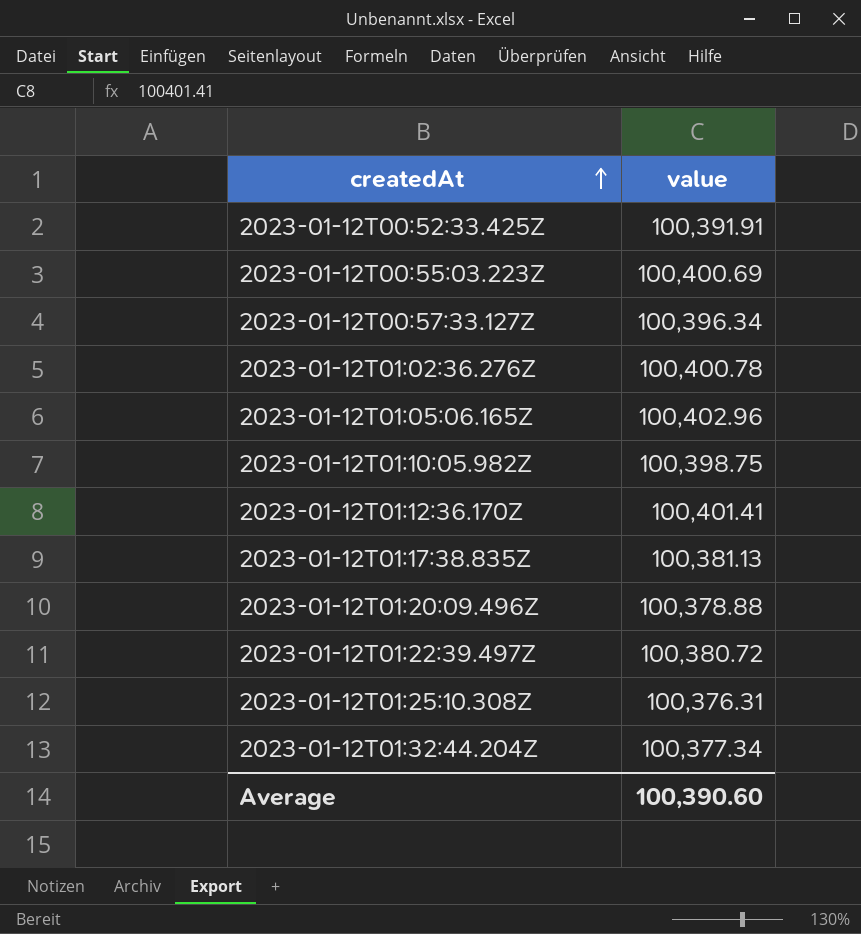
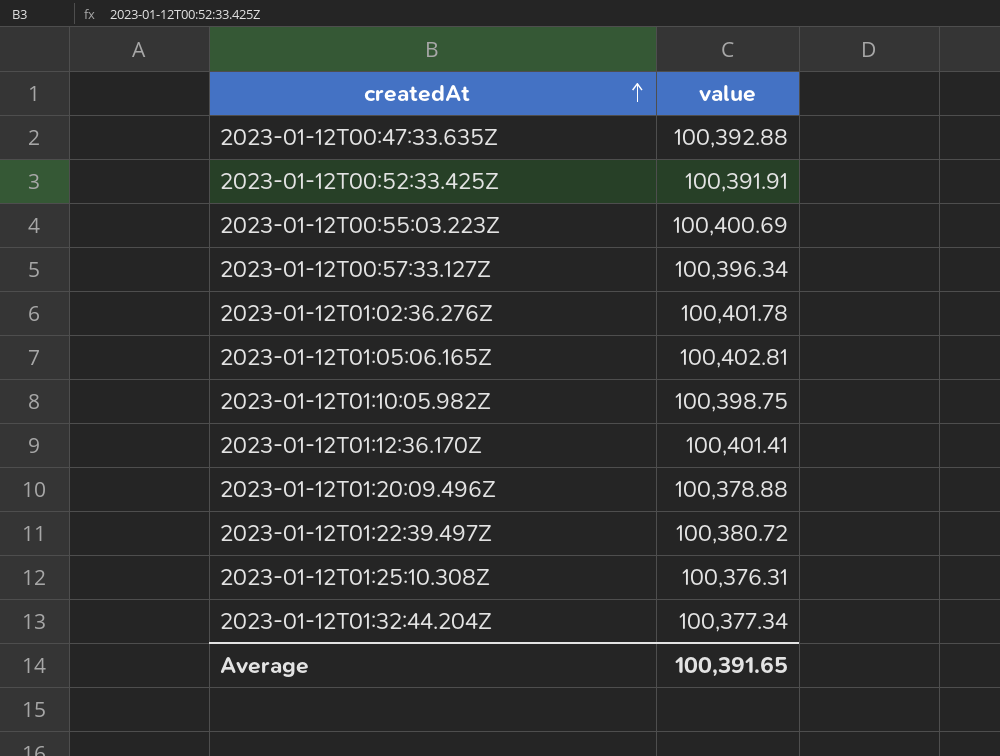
row 2023-01-12T01:17:38.835Z: 100,381.13 -> none
row 2023-01-12T00:47:33.635Z: none -> 100,392.88
2023-01-12T01:02:36.276Z | value: 100,400.78 -> 100,401.78
2023-01-12T01:05:06.165Z | value: 100,402.96 -> 100,402.81
Average | value: 100,390.60 -> 100,391.65

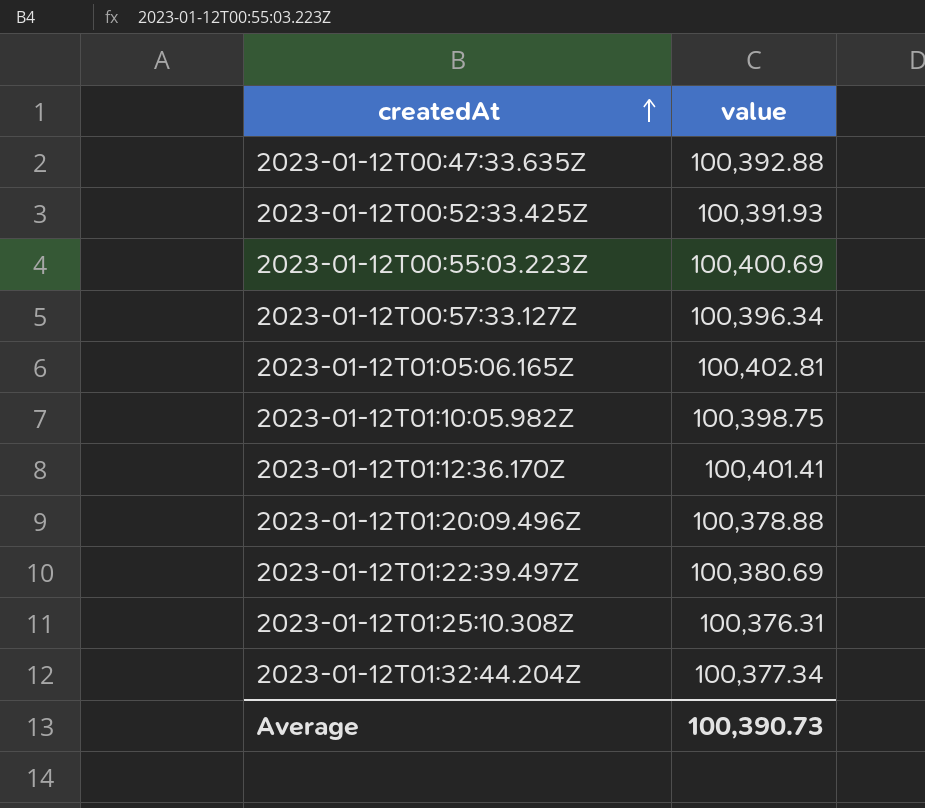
row 2023-01-12T01:02:36.276Z: 100,401.78 -> none
2023-01-12T00:52:33.425Z | value: 100,391.91 -> 100,391.93
2023-01-12T01:22:39.497Z | value: 100,380.72 -> 100,380.69
Average | value: 100,391.65 -> 100,390.73

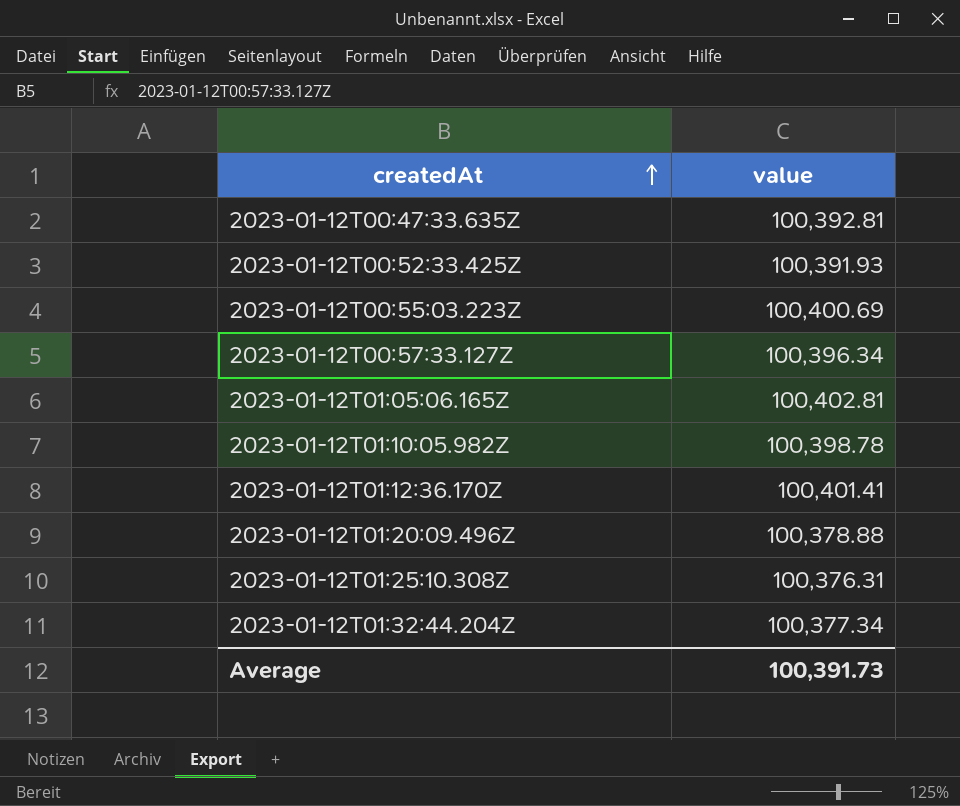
row 2023-01-12T01:22:39.497Z: 100,380.69 -> none
2023-01-12T00:47:33.635Z | value: 100,392.88 -> 100,392.81
2023-01-12T01:10:05.982Z | value: 100,398.75 -> 100,398.78
Average | value: 100,390.73 -> 100,391.73

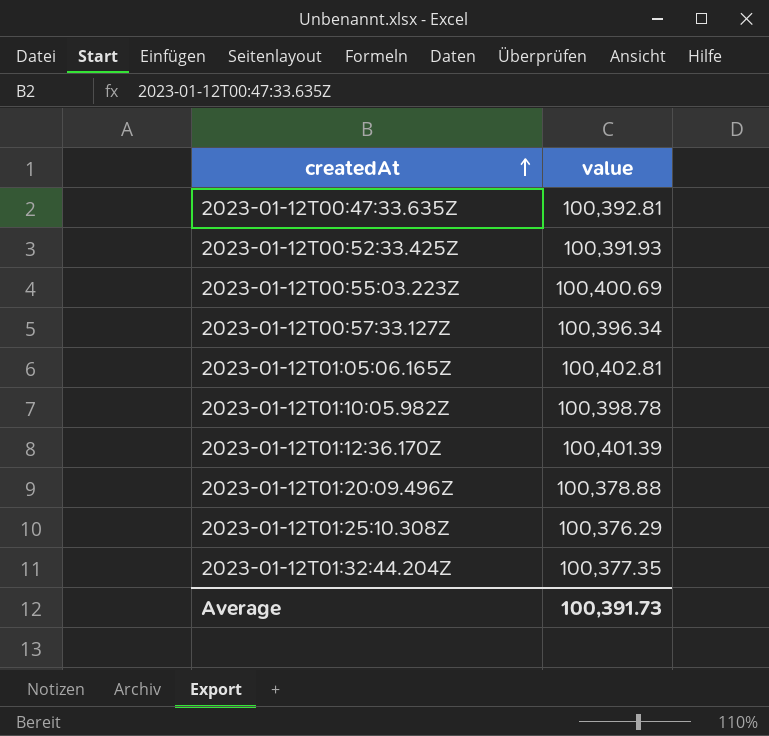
2023-01-12T01:12:36.170Z | value: 100,401.41 -> 100,401.39
2023-01-12T01:25:10.308Z | value: 100,376.31 -> 100,376.29
2023-01-12T01:32:44.204Z | value: 100,377.34 -> 100,377.35

